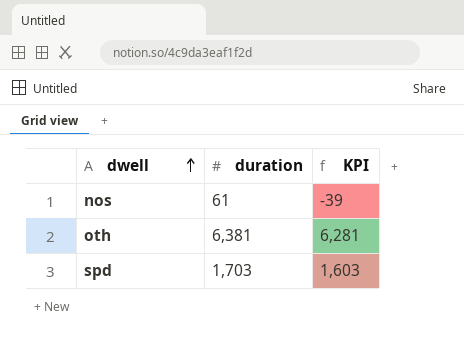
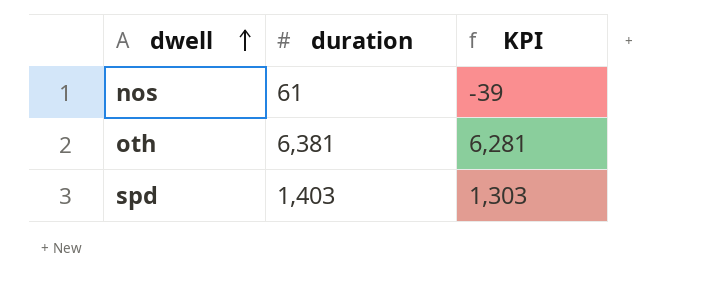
spd | duration: 1,703 -> 1,403
spd | KPI: 1,603 -> 1,303

